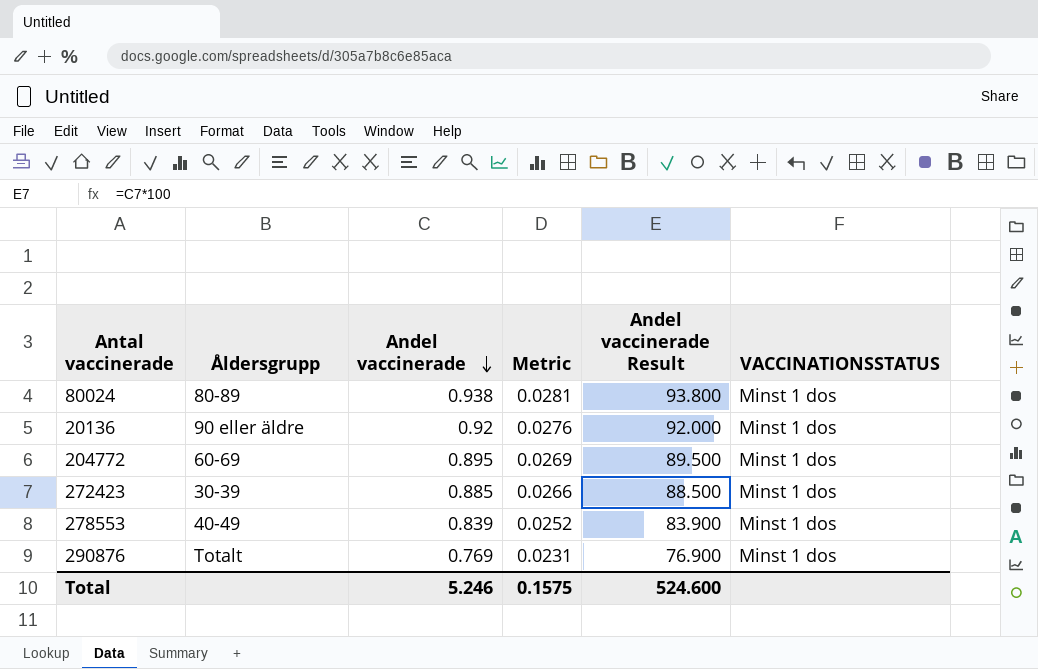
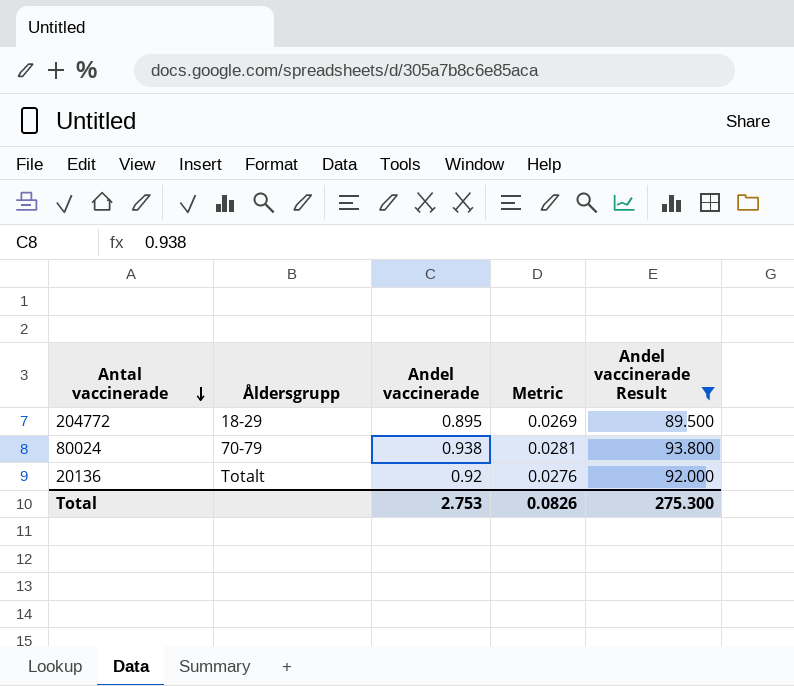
filter: none -> Andel vaccinerade Result >= 89.500
row order: Andel vaccinerade descending -> Antal vaccinerade descending
column VACCINATIONSSTATUS | position: 6 -> none
204772 | Åldersgrupp: 60-69 -> 18-29
80024 | Åldersgrupp: 80-89 -> 70-79
20136 | Åldersgrupp: 90 eller äldre -> Totalt
Total | Andel vaccinerade: 5.246 -> 2.753
Total | Metric: 0.1575 -> 0.0826
Total | Andel vaccinerade Result: 524.600 -> 275.300

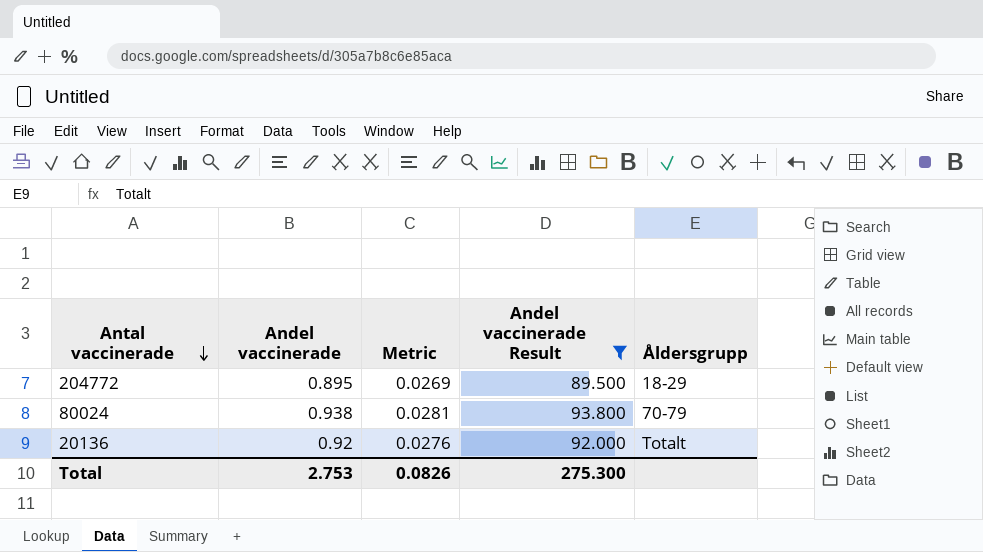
column Åldersgrupp | position: 2 -> 5

